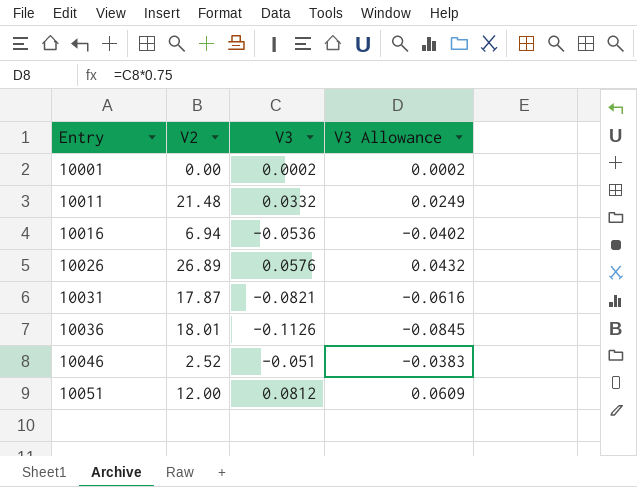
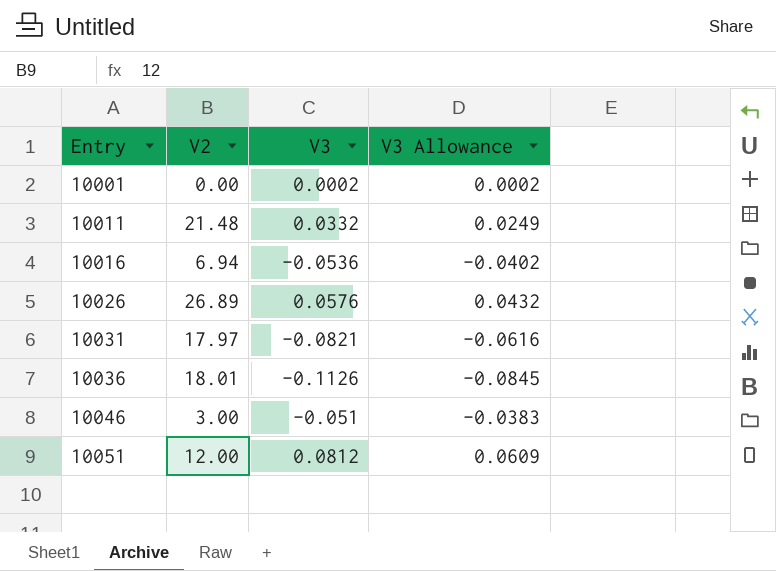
10031 | V2: 17.87 -> 17.97
10046 | V2: 2.52 -> 3.00

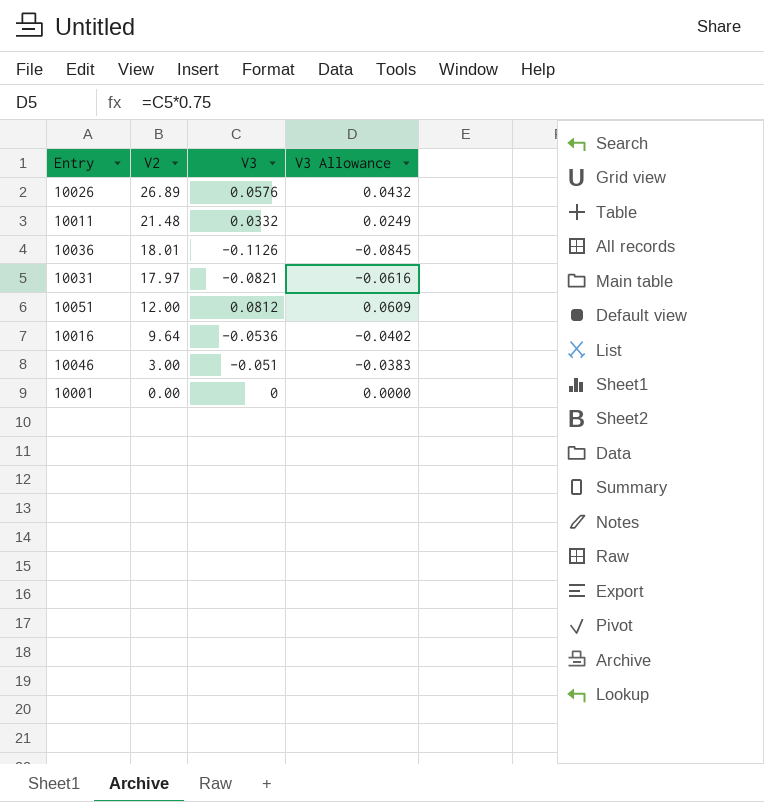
row order: Entry ascending -> V2 descending
10016 | V2: 6.94 -> 9.64
10001 | V3: 0.0002 -> 0
10001 | V3 Allowance: 0.0002 -> 0.0000

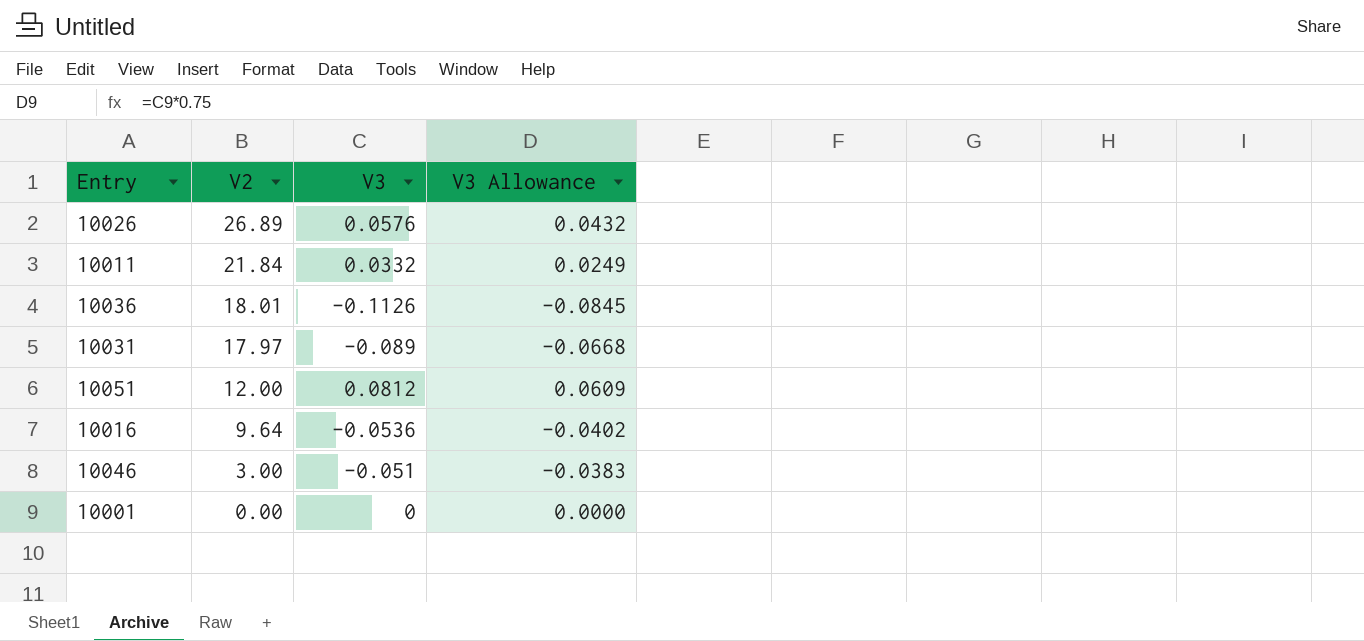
10011 | V2: 21.48 -> 21.84
10031 | V3: -0.0821 -> -0.089
10031 | V3 Allowance: -0.0616 -> -0.0668

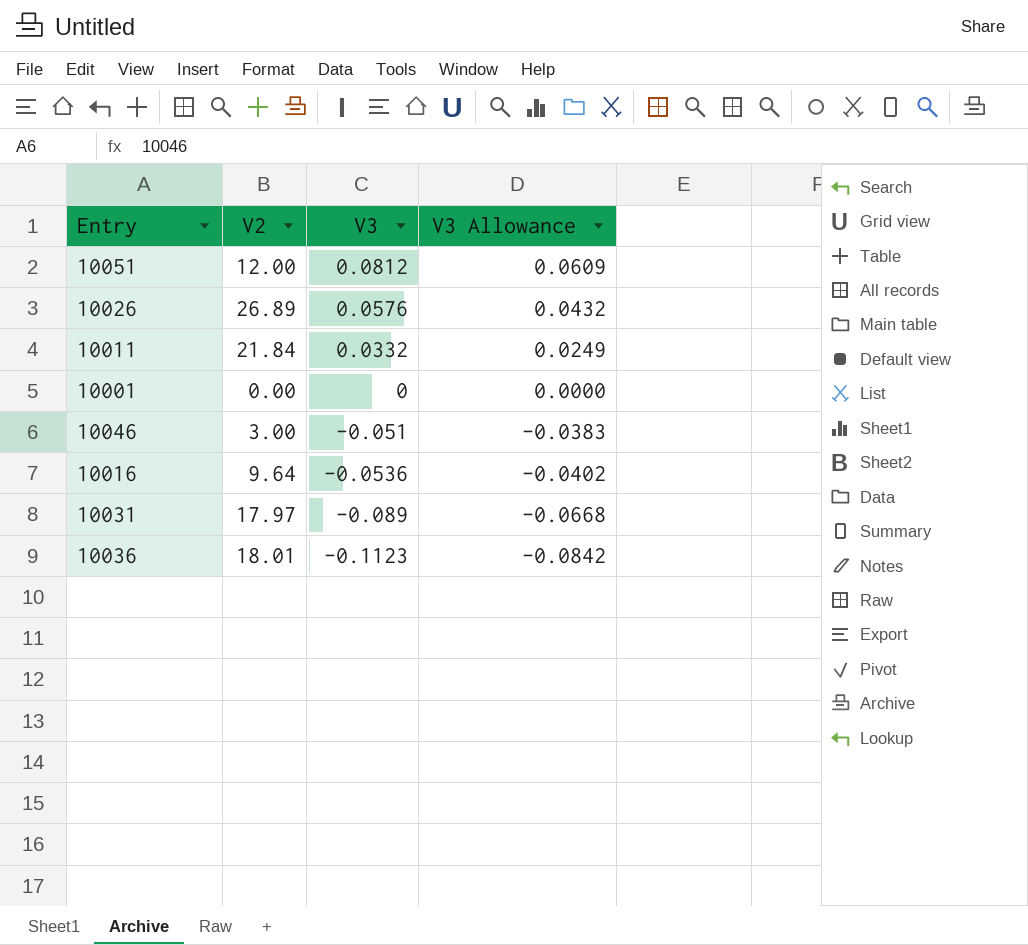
row order: V2 descending -> V3 descending
10036 | V3: -0.1126 -> -0.1123
10036 | V3 Allowance: -0.0845 -> -0.0842

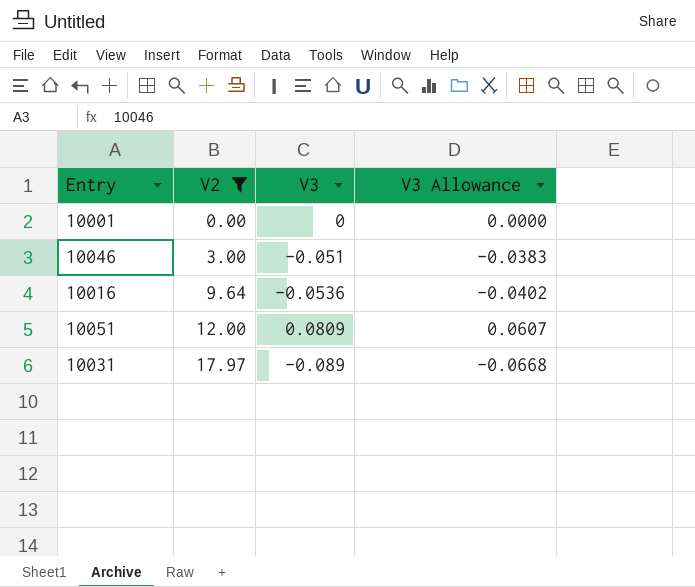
filter: none -> V2 <= 17.97
row order: V3 descending -> V2 ascending
10051 | V3: 0.0812 -> 0.0809
10051 | V3 Allowance: 0.0609 -> 0.0607

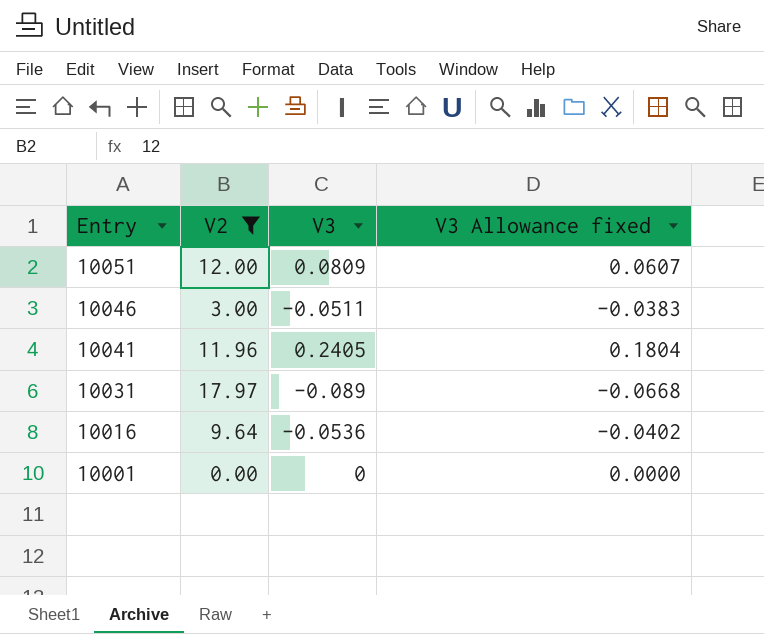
row order: V2 ascending -> Entry descending
column name: V3 Allowance -> V3 Allowance fixed
10046 | V3: -0.051 -> -0.0511
row 10041: none -> 11.96 | 0.2405 | 0.1804

